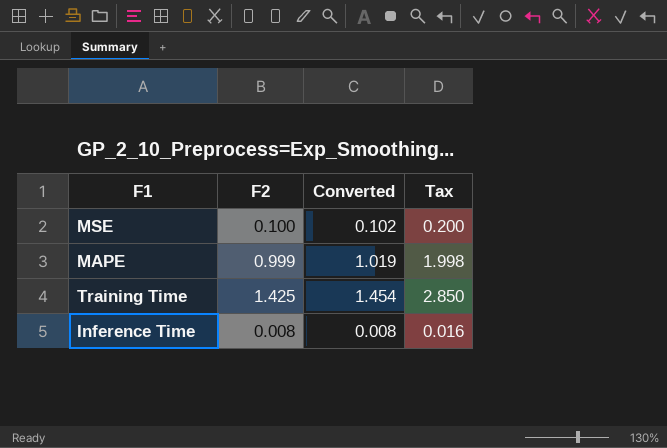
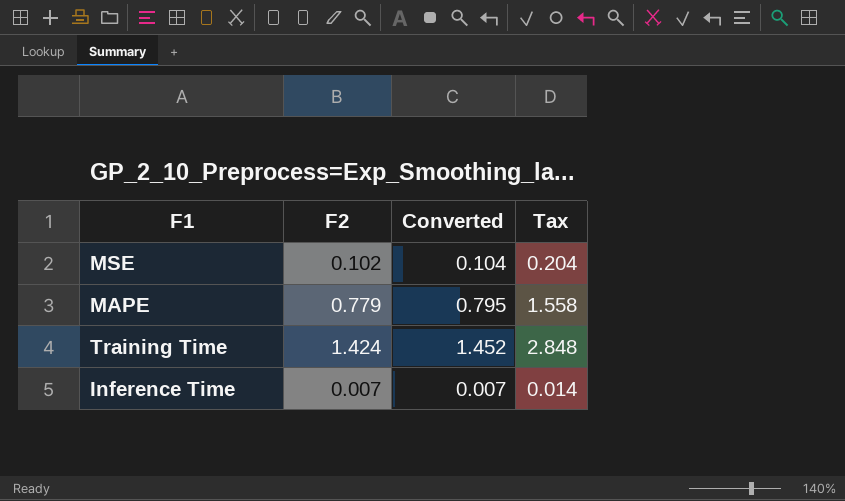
MSE | F2: 0.100 -> 0.102
MSE | Converted: 0.102 -> 0.104
MSE | Tax: 0.200 -> 0.204
MAPE | F2: 0.999 -> 0.779
MAPE | Converted: 1.019 -> 0.795
MAPE | Tax: 1.998 -> 1.558
Training Time | F2: 1.425 -> 1.424
Training Time | Converted: 1.454 -> 1.452
Training Time | Tax: 2.850 -> 2.848
Inference Time | F2: 0.008 -> 0.007
Inference Time | Converted: 0.008 -> 0.007
Inference Time | Tax: 0.016 -> 0.014

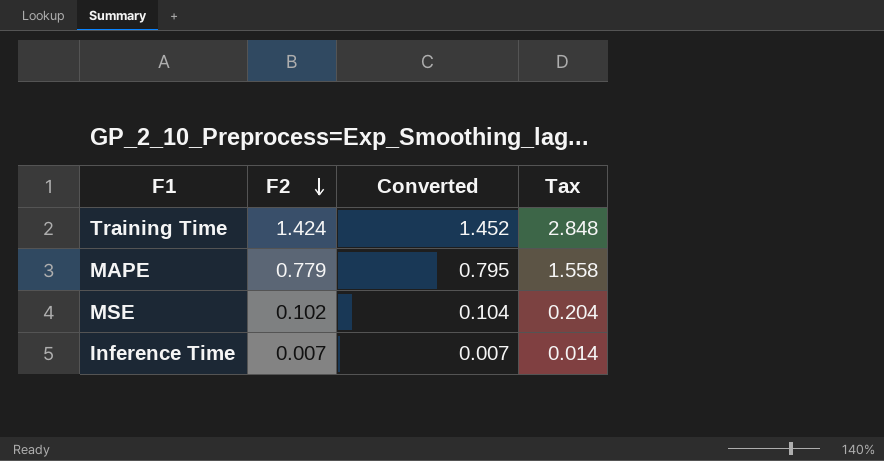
row order: none -> F2 descending

